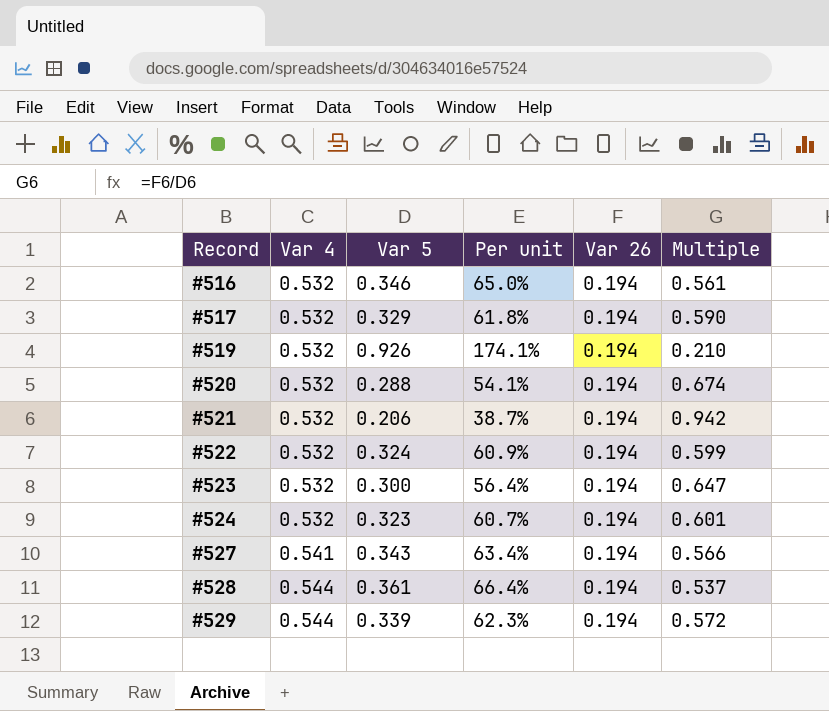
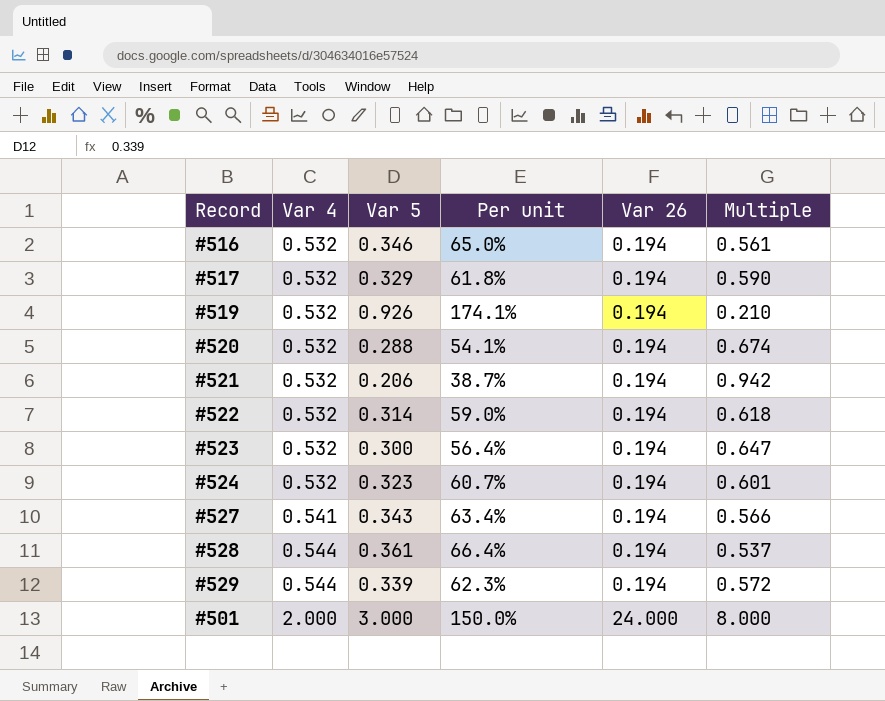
#522 | Var 5: 0.324 -> 0.314
#522 | Per unit: 60.9% -> 59.0%
#522 | Multiple: 0.599 -> 0.618
row #501: none -> 2.000 | 3.000 | 150.0% | 24.000 | 8.000

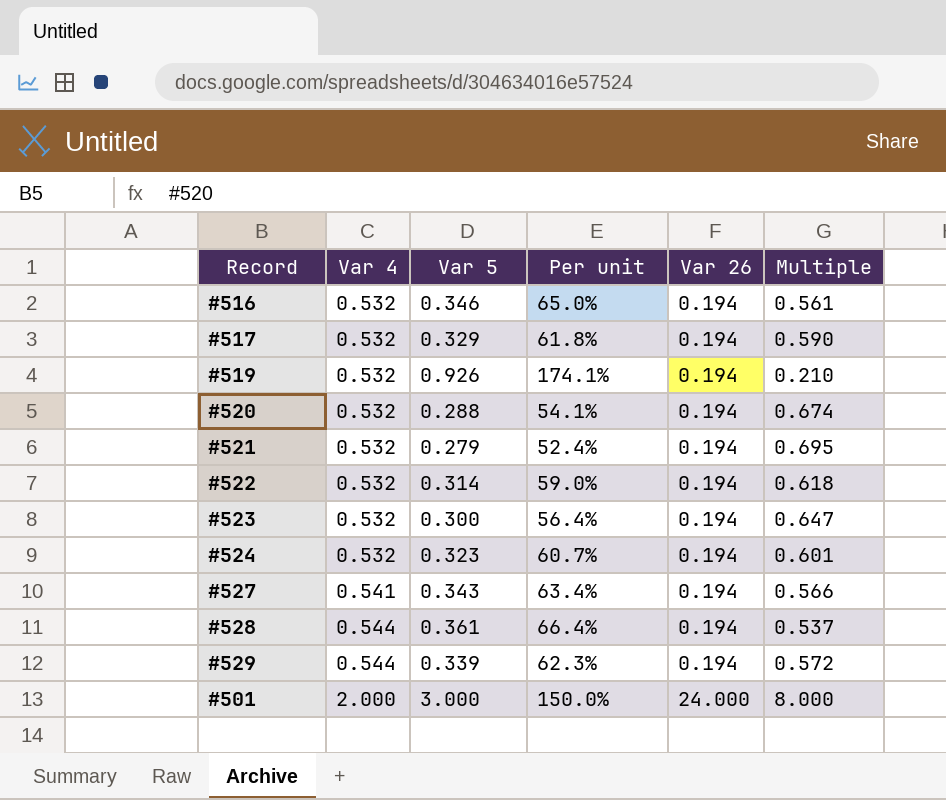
#521 | Var 5: 0.206 -> 0.279
#521 | Per unit: 38.7% -> 52.4%
#521 | Multiple: 0.942 -> 0.695

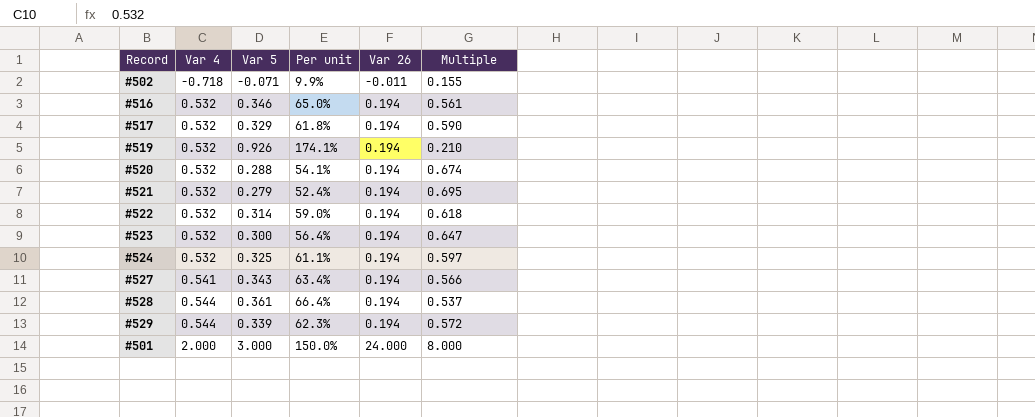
row #502: none -> -0.718 | -0.071 | 9.9% | -0.011 | 0.155
#524 | Var 5: 0.323 -> 0.325
#524 | Per unit: 60.7% -> 61.1%
#524 | Multiple: 0.601 -> 0.597

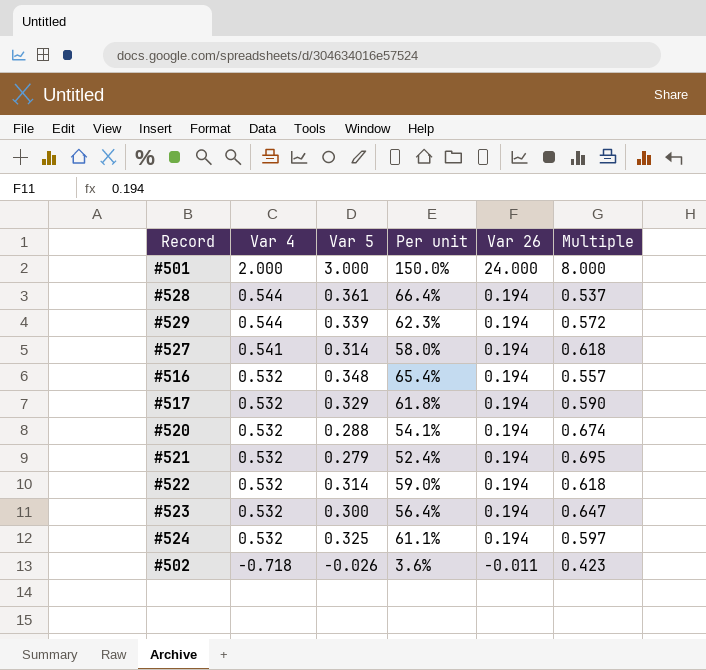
row order: Var 4 ascending -> Var 4 descending
row #519: 0.532 | 0.926 | 174.1% | 0.194 | 0.210 -> none
#527 | Var 5: 0.343 -> 0.314
#527 | Per unit: 63.4% -> 58.0%
#527 | Multiple: 0.566 -> 0.618
#516 | Var 5: 0.346 -> 0.348
#516 | Per unit: 65.0% -> 65.4%
#516 | Multiple: 0.561 -> 0.557
#502 | Var 5: -0.071 -> -0.026
#502 | Per unit: 9.9% -> 3.6%
#502 | Multiple: 0.155 -> 0.423

